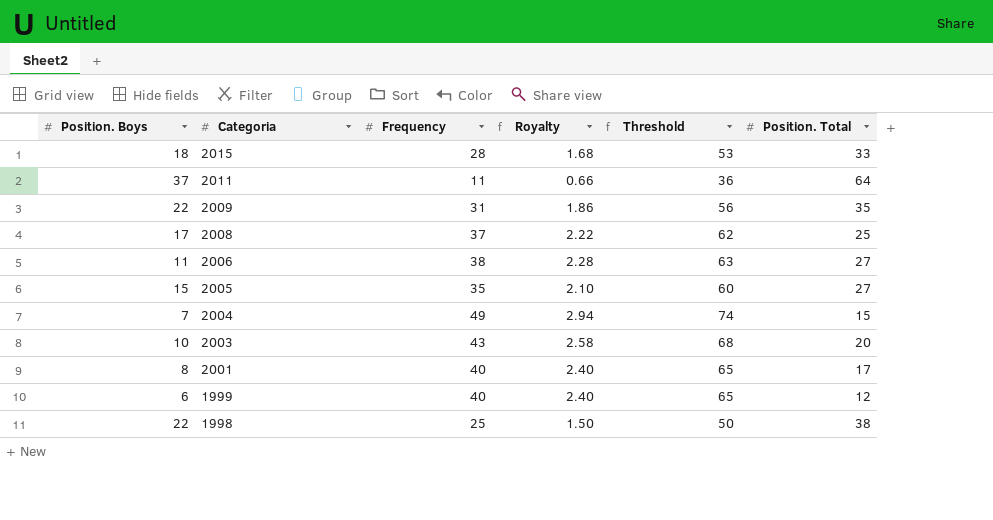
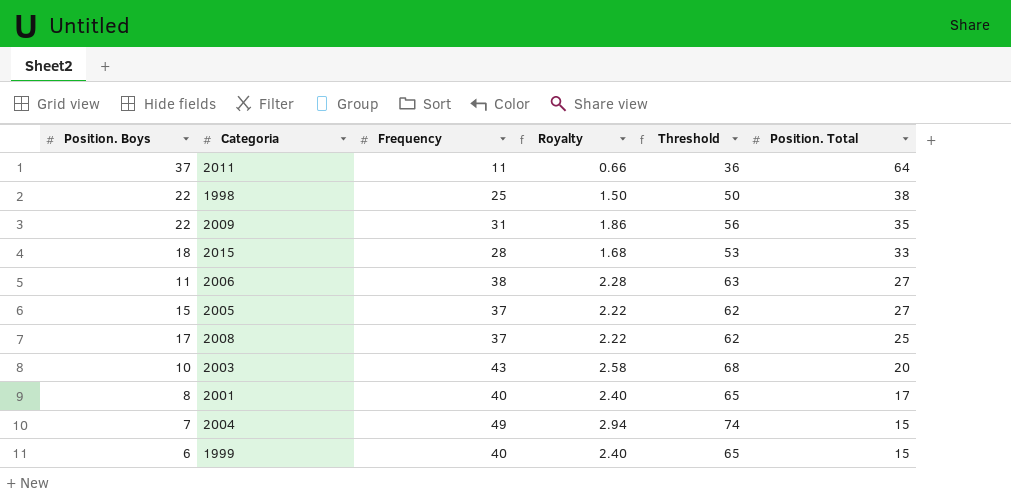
row order: Categoria descending -> Position. Total descending
2005 | Frequency: 35 -> 37
2005 | Royalty: 2.10 -> 2.22
2005 | Threshold: 60 -> 62
1999 | Position. Total: 12 -> 15

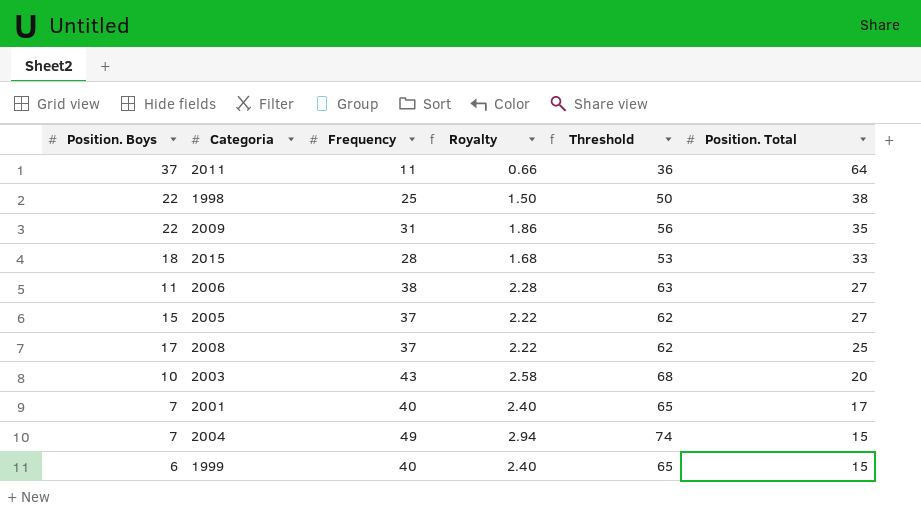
2001 | Position. Boys: 8 -> 7

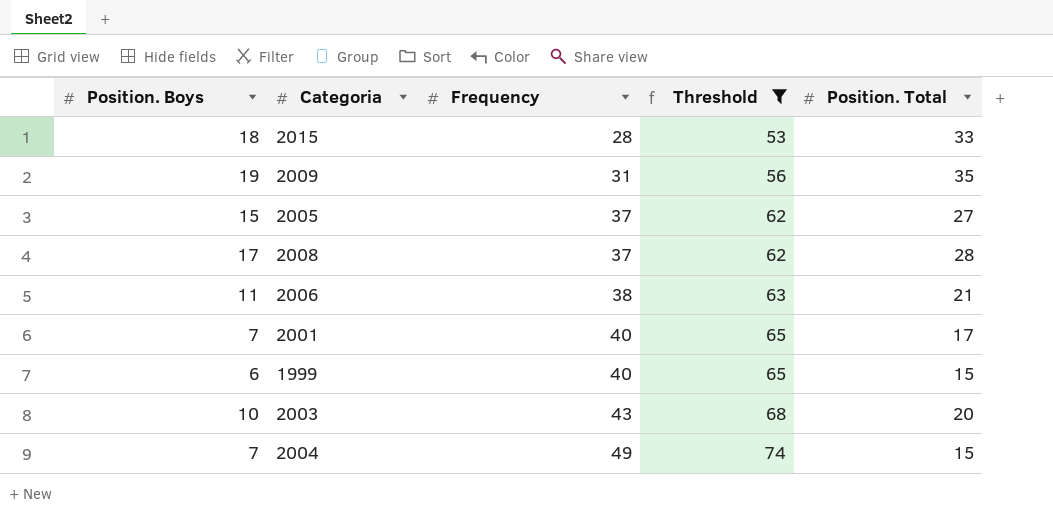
filter: none -> Threshold >= 53
row order: Position. Total descending -> Frequency ascending
column Royalty | formula: [Frequency] * 0.06 -> none
2009 | Position. Boys: 22 -> 19
2008 | Position. Total: 25 -> 28
2006 | Position. Total: 27 -> 21

